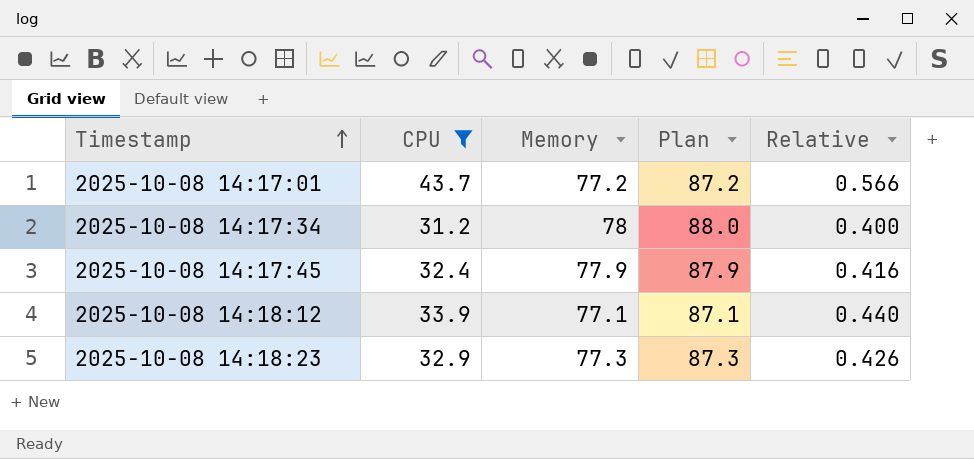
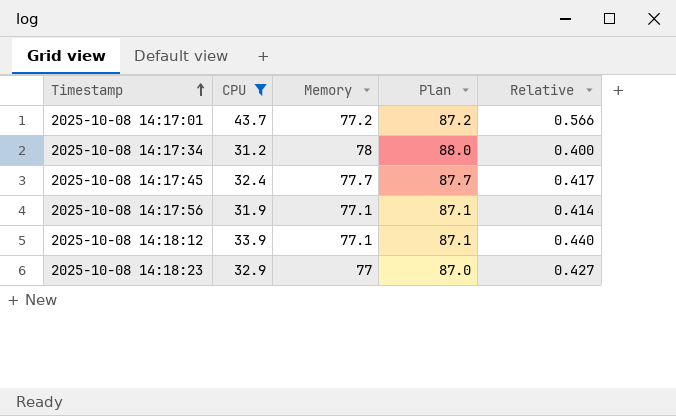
2025-10-08 14:17:45 | Memory: 77.9 -> 77.7
2025-10-08 14:17:45 | Plan: 87.9 -> 87.7
2025-10-08 14:17:45 | Relative: 0.416 -> 0.417
row 2025-10-08 14:17:56: none -> 31.9 | 77.1 | 87.1 | 0.414
2025-10-08 14:18:23 | Memory: 77.3 -> 77
2025-10-08 14:18:23 | Plan: 87.3 -> 87.0
2025-10-08 14:18:23 | Relative: 0.426 -> 0.427

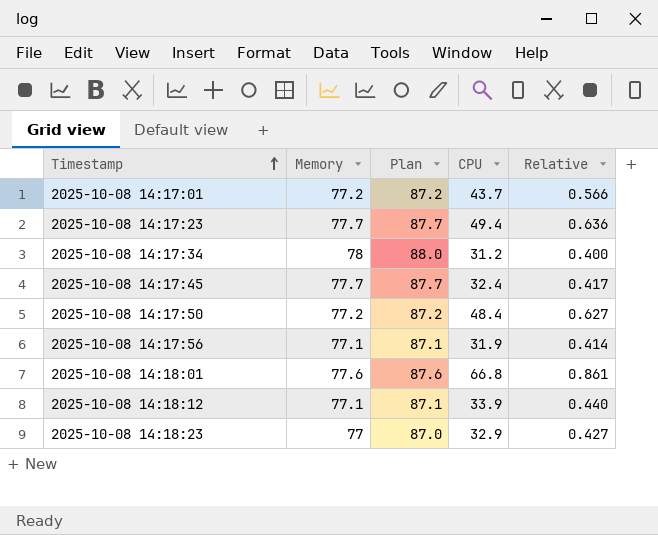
filter: CPU <= 43.7 -> none
column CPU | position: 2 -> 4

